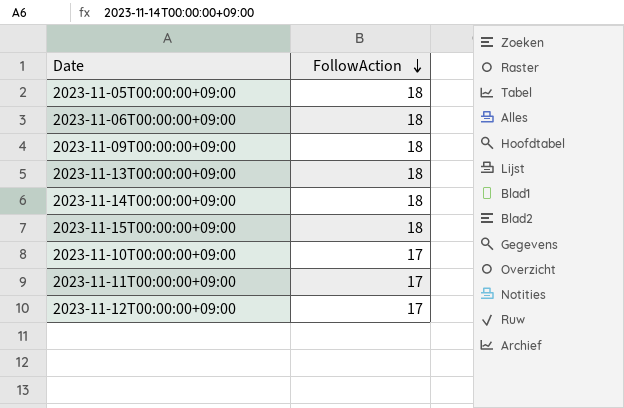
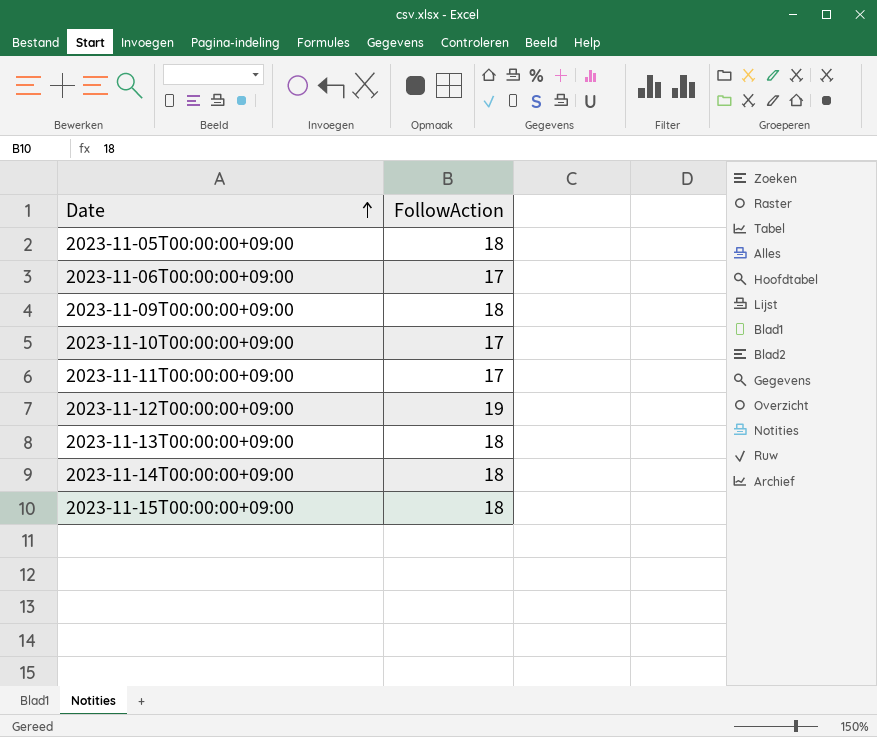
row order: FollowAction descending -> Date ascending
2023-11-06T00:00:00+09:00 | FollowAction: 18 -> 17
2023-11-12T00:00:00+09:00 | FollowAction: 17 -> 19

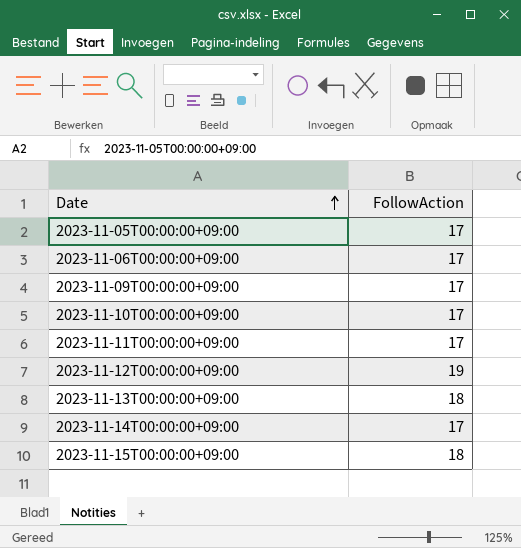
2023-11-05T00:00:00+09:00 | FollowAction: 18 -> 17
2023-11-09T00:00:00+09:00 | FollowAction: 18 -> 17
2023-11-14T00:00:00+09:00 | FollowAction: 18 -> 17

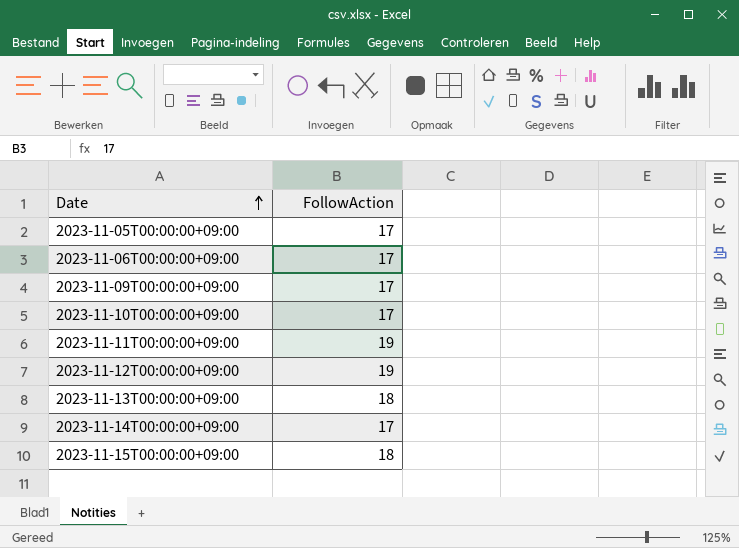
2023-11-11T00:00:00+09:00 | FollowAction: 17 -> 19

